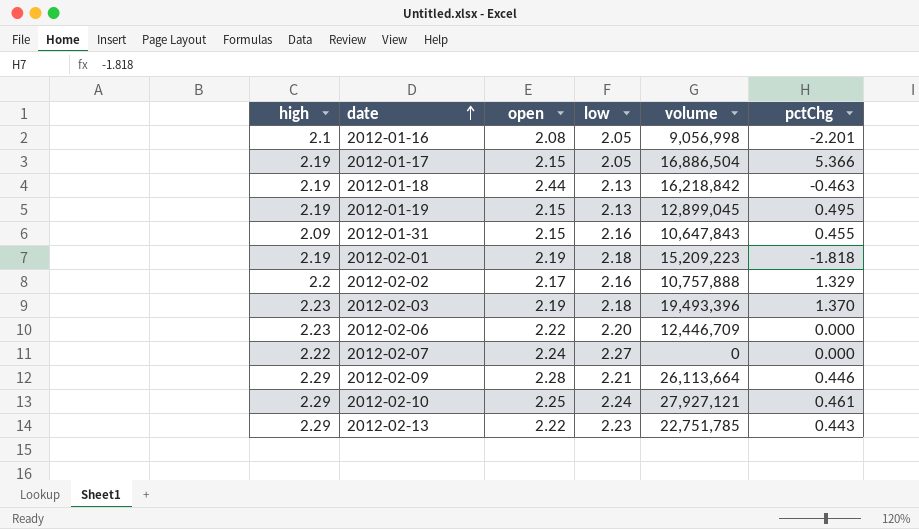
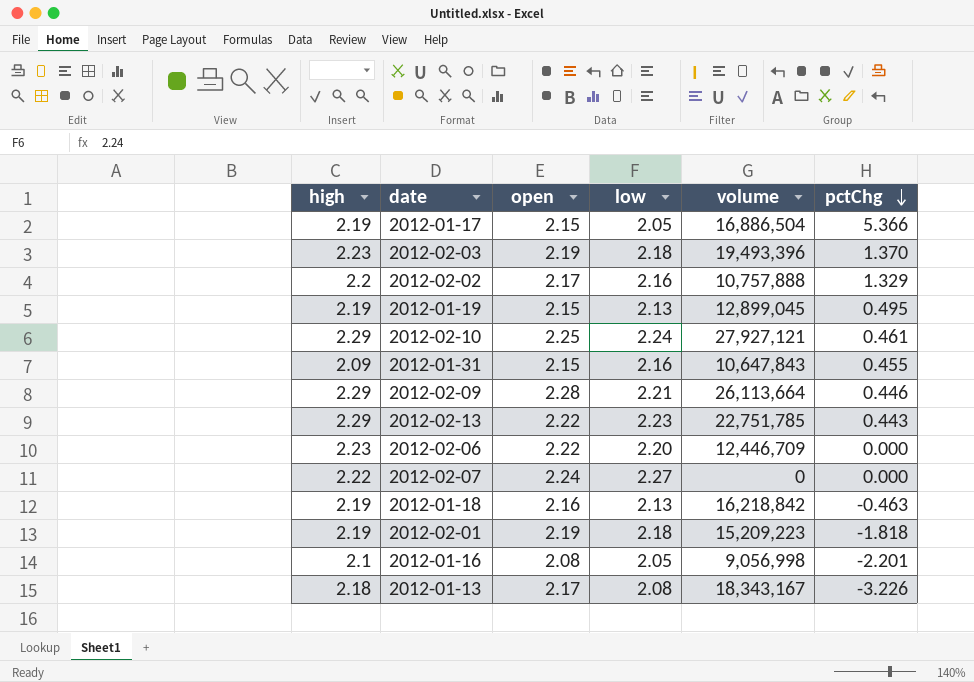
row order: date ascending -> pctChg descending
2012-01-18 | open: 2.44 -> 2.16
row 2012-01-13: none -> 2.18 | 2.17 | 2.08 | 18,343,167 | -3.226

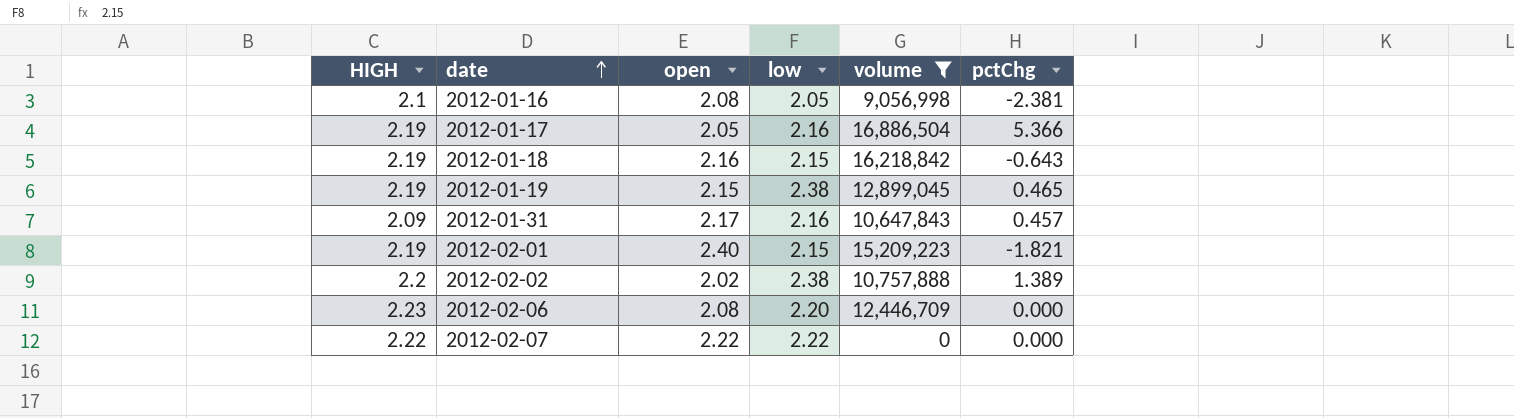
filter: none -> volume <= 16,886,504
row order: pctChg descending -> date ascending
column name: high -> HIGH
2012-01-16 | pctChg: -2.201 -> -2.381
2012-01-17 | open: 2.15 -> 2.05
2012-01-17 | low: 2.05 -> 2.16
2012-01-18 | low: 2.13 -> 2.15
2012-01-18 | pctChg: -0.463 -> -0.643
2012-01-19 | low: 2.13 -> 2.38
2012-01-19 | pctChg: 0.495 -> 0.465
2012-01-31 | open: 2.15 -> 2.17
2012-01-31 | pctChg: 0.455 -> 0.457
2012-02-01 | open: 2.19 -> 2.40
2012-02-01 | low: 2.18 -> 2.15
2012-02-01 | pctChg: -1.818 -> -1.821
2012-02-02 | open: 2.17 -> 2.02
2012-02-02 | low: 2.16 -> 2.38
2012-02-02 | pctChg: 1.329 -> 1.389
2012-02-06 | open: 2.22 -> 2.08
2012-02-07 | open: 2.24 -> 2.22
2012-02-07 | low: 2.27 -> 2.22

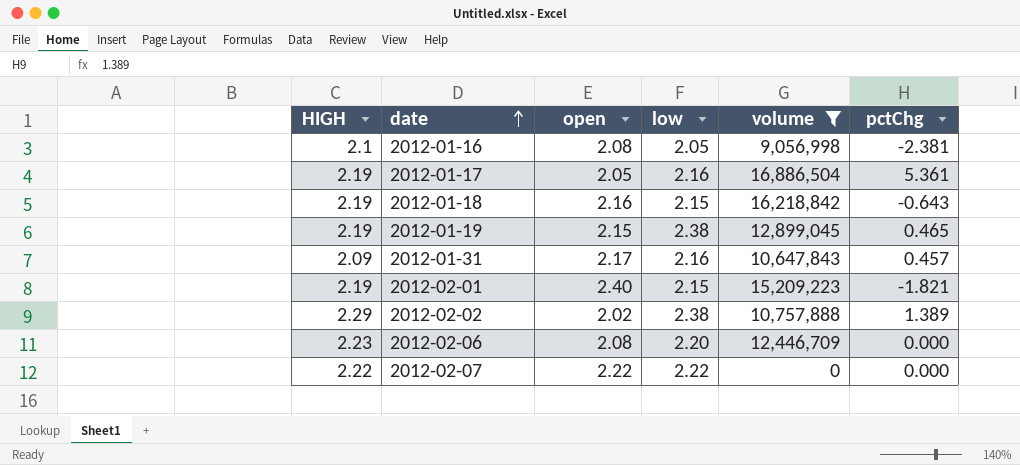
2012-01-17 | pctChg: 5.366 -> 5.361
2012-02-02 | HIGH: 2.2 -> 2.29

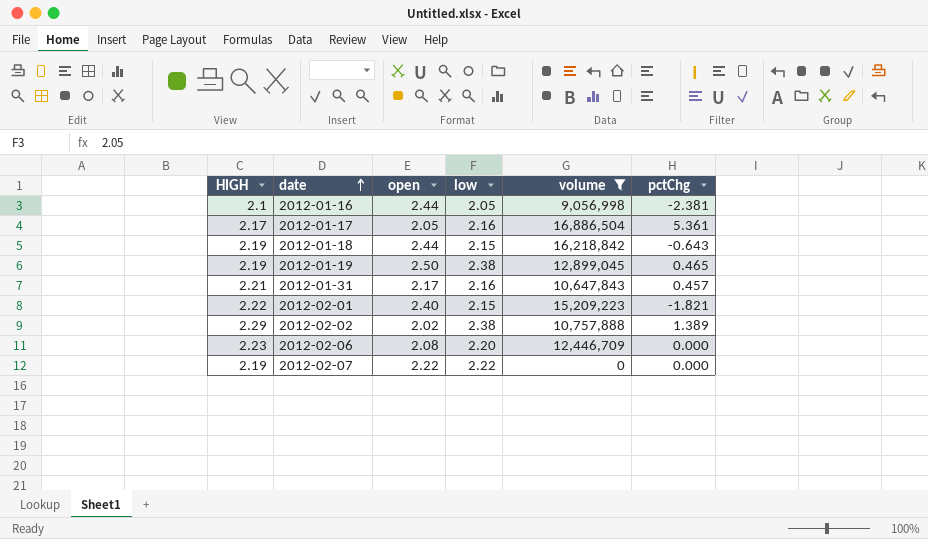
2012-01-16 | open: 2.08 -> 2.44
2012-01-17 | HIGH: 2.19 -> 2.17
2012-01-18 | open: 2.16 -> 2.44
2012-01-19 | open: 2.15 -> 2.50
2012-01-31 | HIGH: 2.09 -> 2.21
2012-02-01 | HIGH: 2.19 -> 2.22
2012-02-07 | HIGH: 2.22 -> 2.19

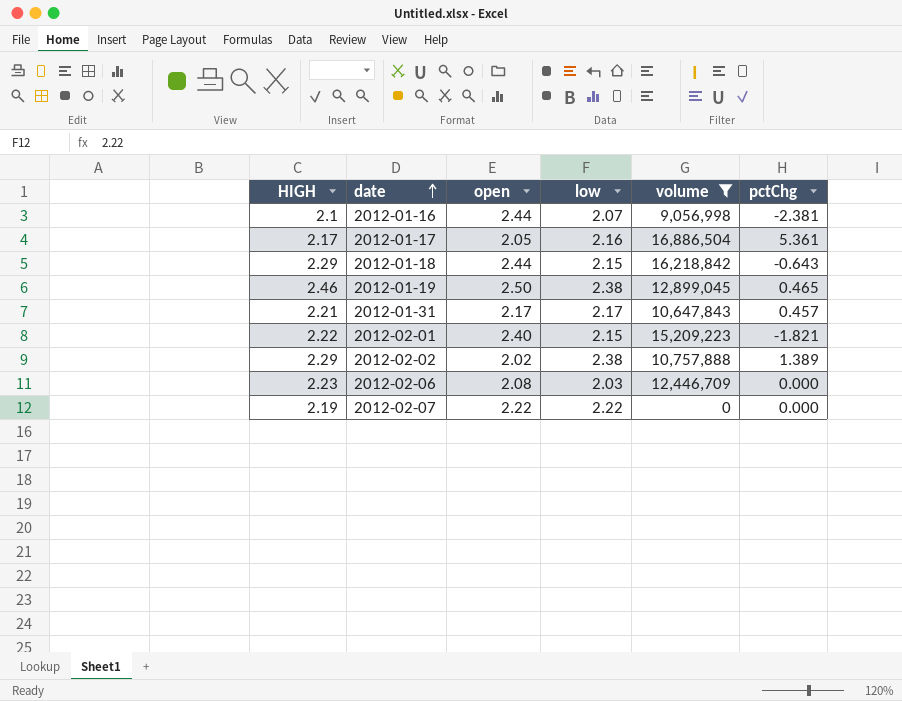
2012-01-16 | low: 2.05 -> 2.07
2012-01-18 | HIGH: 2.19 -> 2.29
2012-01-19 | HIGH: 2.19 -> 2.46
2012-01-31 | low: 2.16 -> 2.17
2012-02-06 | low: 2.20 -> 2.03

